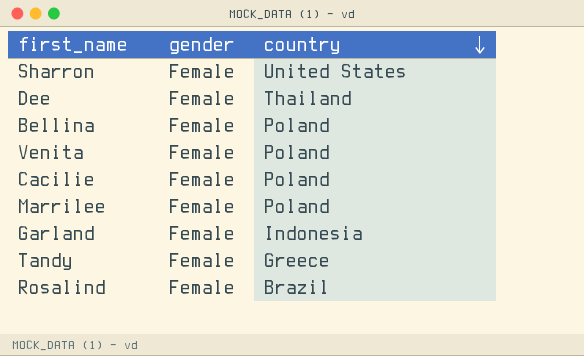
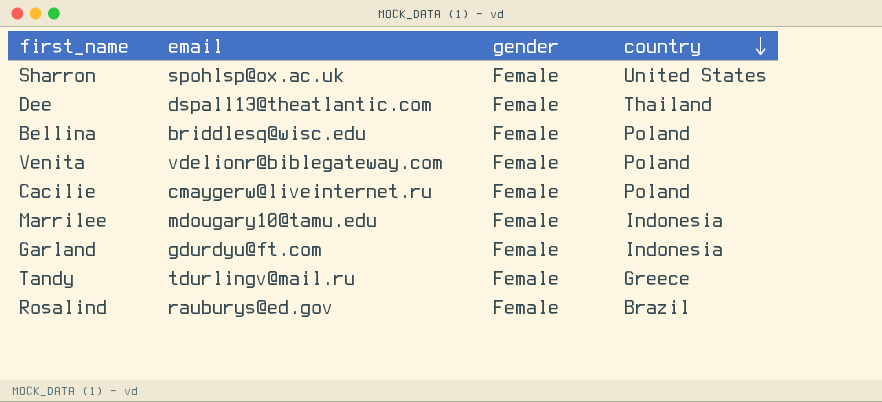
column email | position: none -> 2
Marrilee | country: Poland -> Indonesia

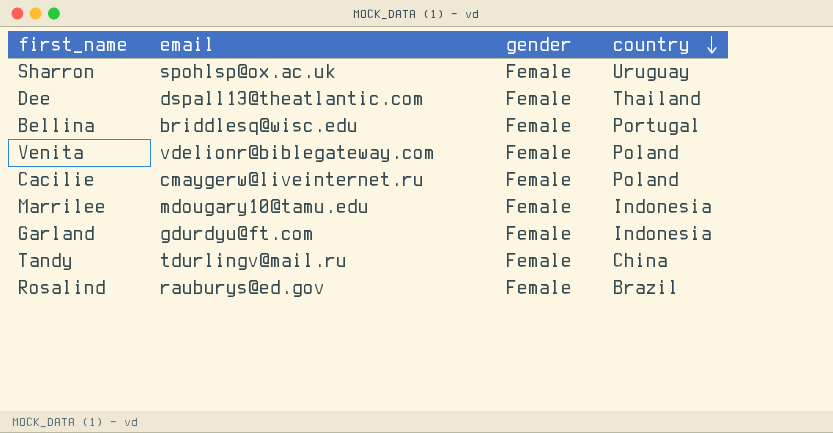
Sharron | country: United States -> Uruguay
Bellina | country: Poland -> Portugal
Tandy | country: Greece -> China

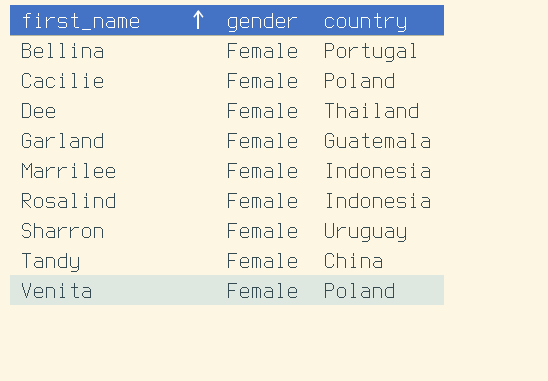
row order: country descending -> first_name ascending
column email | position: 2 -> none
Garland | country: Indonesia -> Guatemala
Rosalind | country: Brazil -> Indonesia

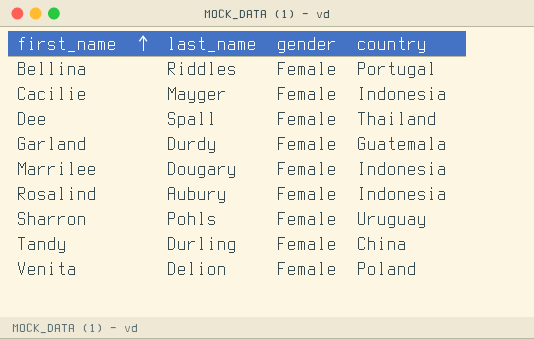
column last_name | position: none -> 2
Cacilie | country: Poland -> Indonesia

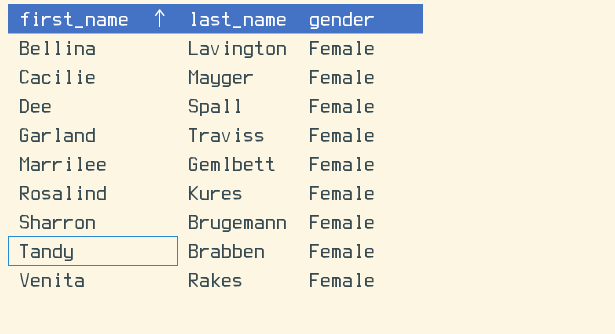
column country | position: 4 -> none
Bellina | last_name: Riddles -> Lavington
Garland | last_name: Durdy -> Traviss
Marrilee | last_name: Dougary -> Gemlbett
Rosalind | last_name: Aubury -> Kures
Sharron | last_name: Pohls -> Brugemann
Tandy | last_name: Durling -> Brabben
Venita | last_name: Delion -> Rakes

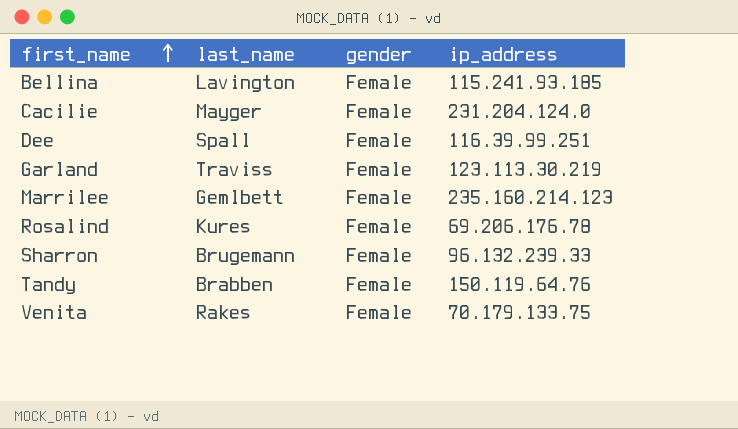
column ip_address | position: none -> 4

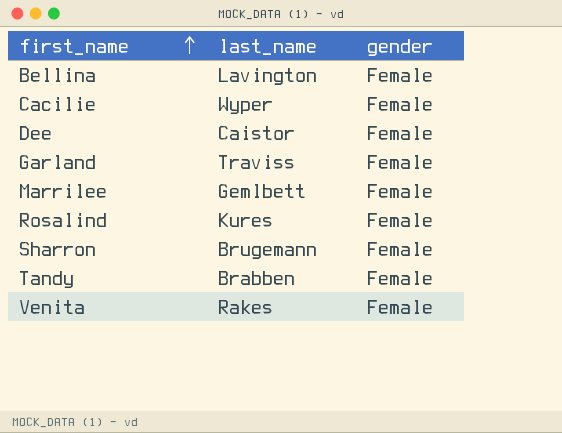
column ip_address | position: 4 -> none
Cacilie | last_name: Mayger -> Wyper
Dee | last_name: Spall -> Caistor

